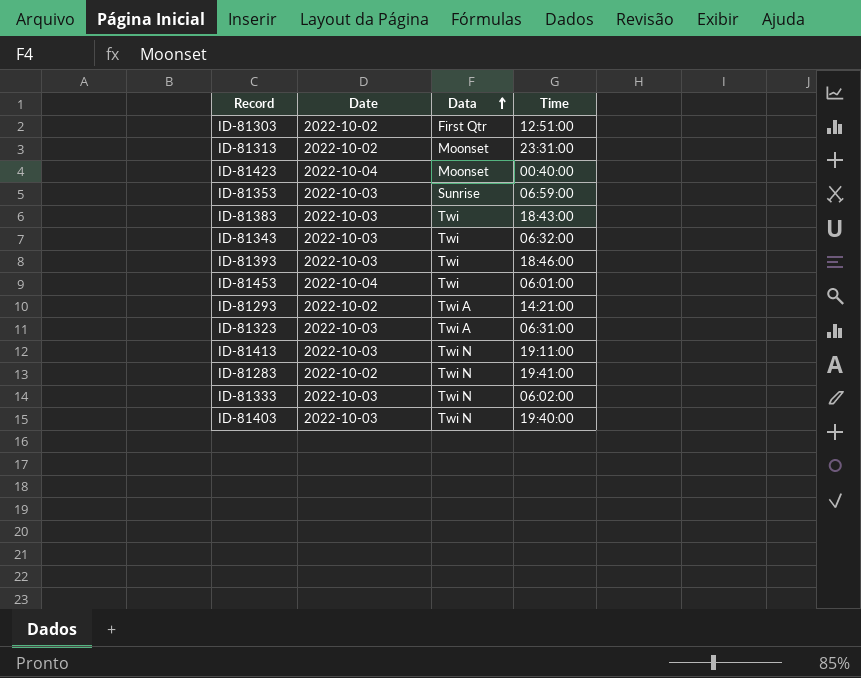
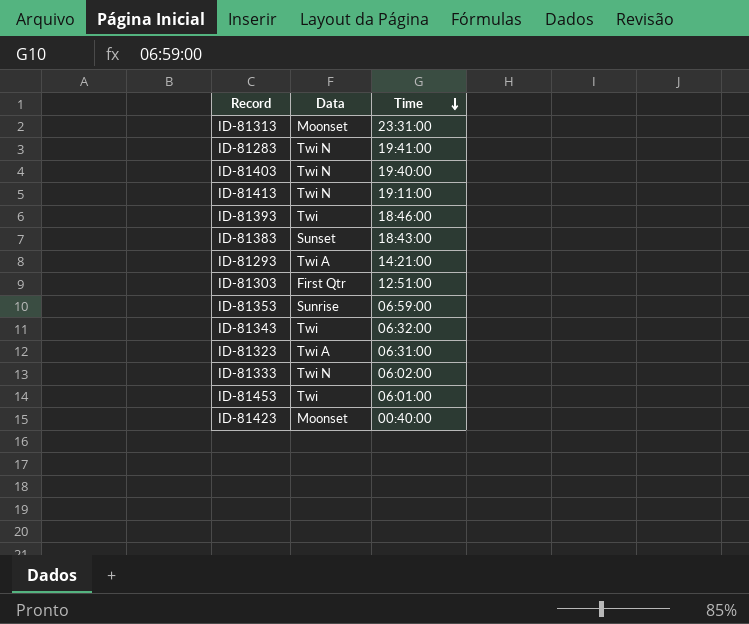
row order: Data ascending -> Time descending
column Date | position: 2 -> none
ID-81383 | Data: Twi -> Sunset

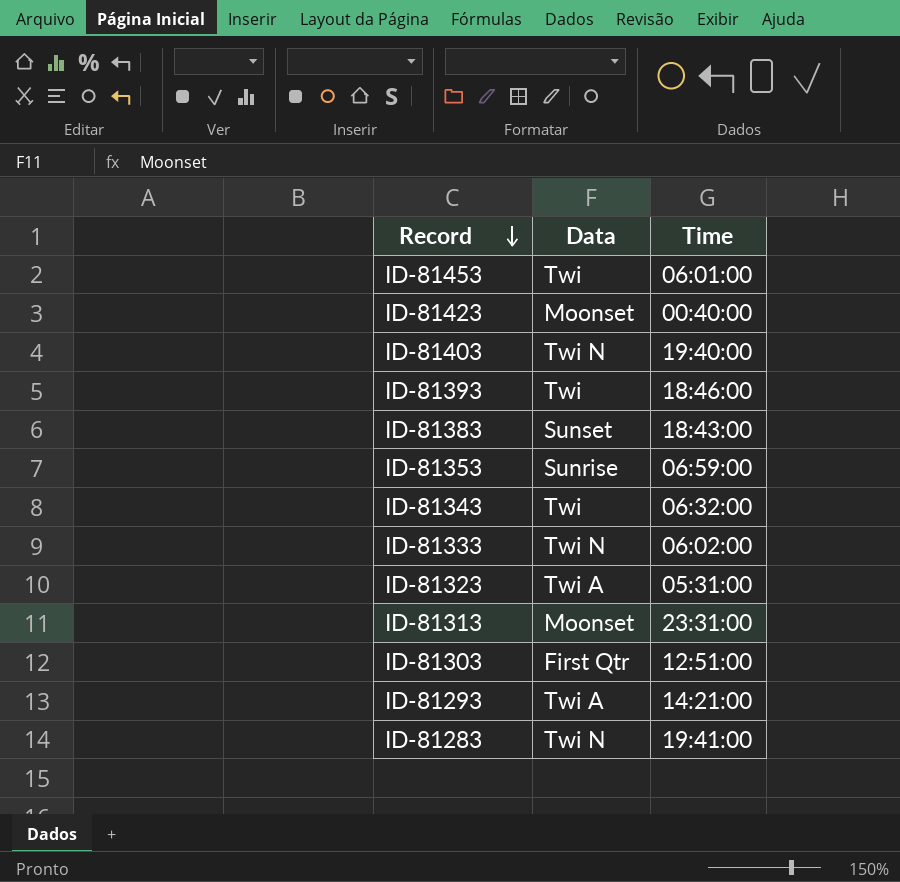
row order: Time descending -> Record descending
row ID-81413: Twi N | 19:11:00 -> none
ID-81323 | Time: 06:31:00 -> 05:31:00

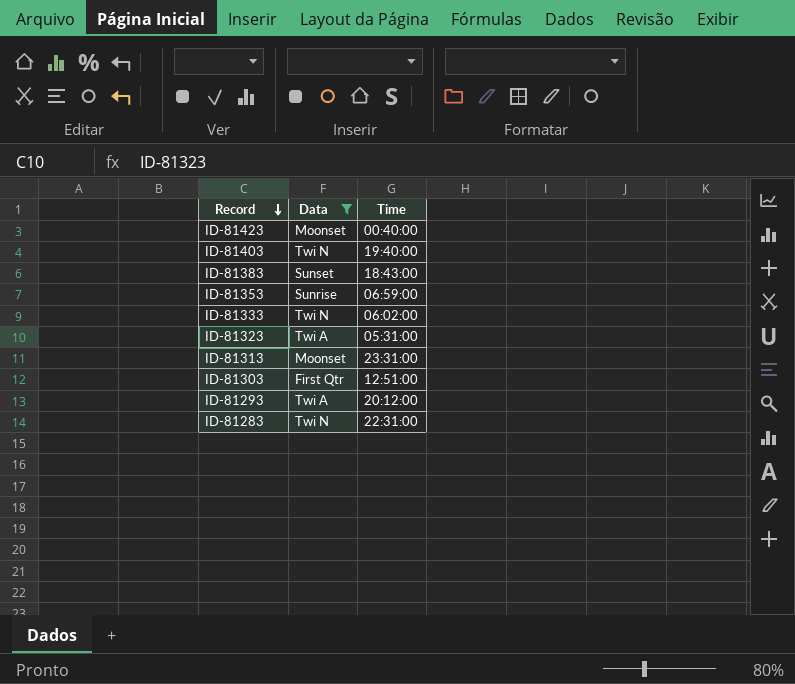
filter: none -> Data != Twi
ID-81293 | Time: 14:21:00 -> 20:12:00
ID-81283 | Time: 19:41:00 -> 22:31:00

